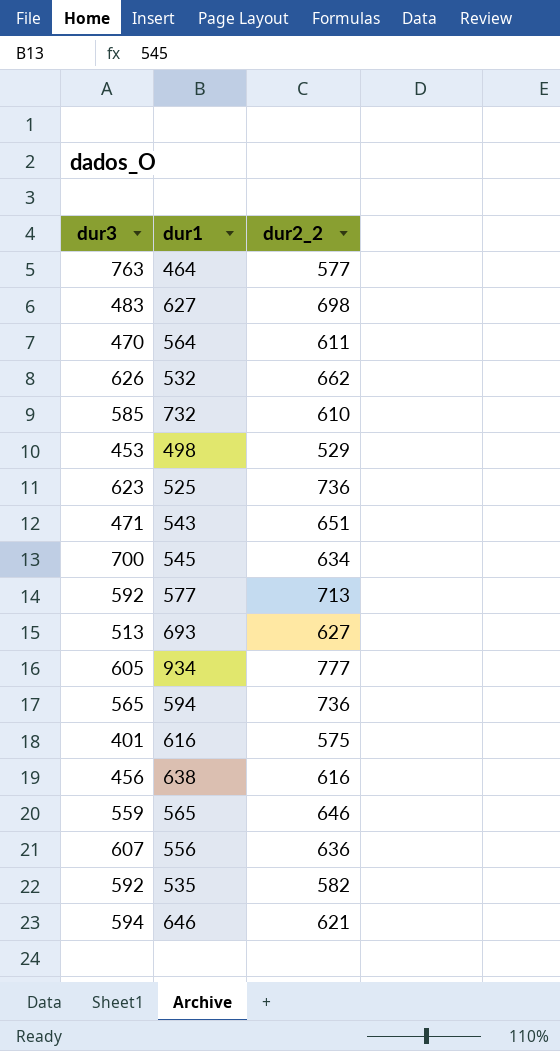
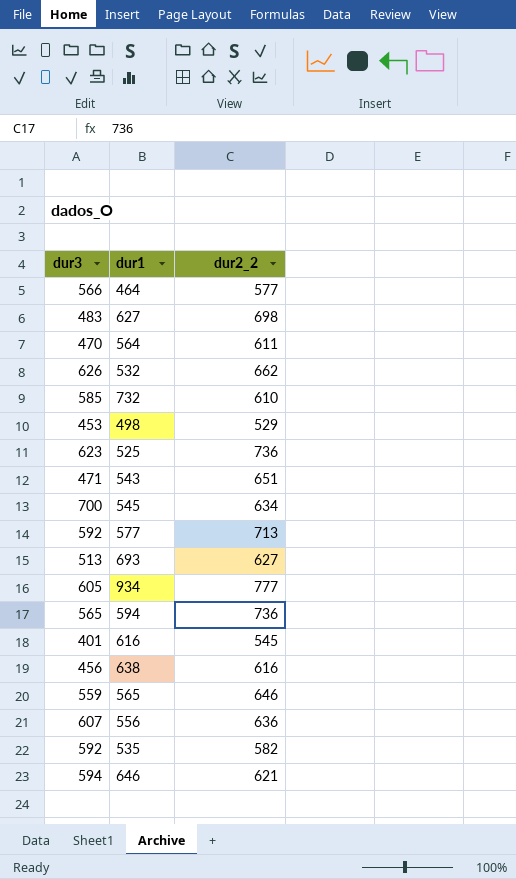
464 | dur3: 763 -> 566
616 | dur2_2: 575 -> 545

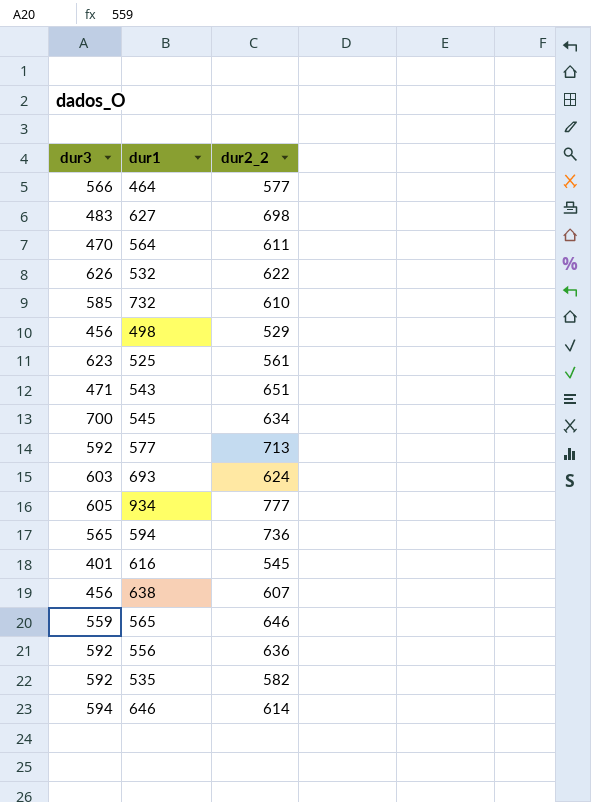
532 | dur2_2: 662 -> 622
498 | dur3: 453 -> 456
525 | dur2_2: 736 -> 561
693 | dur3: 513 -> 603
693 | dur2_2: 627 -> 624
638 | dur2_2: 616 -> 607
556 | dur3: 607 -> 592
646 | dur2_2: 621 -> 614

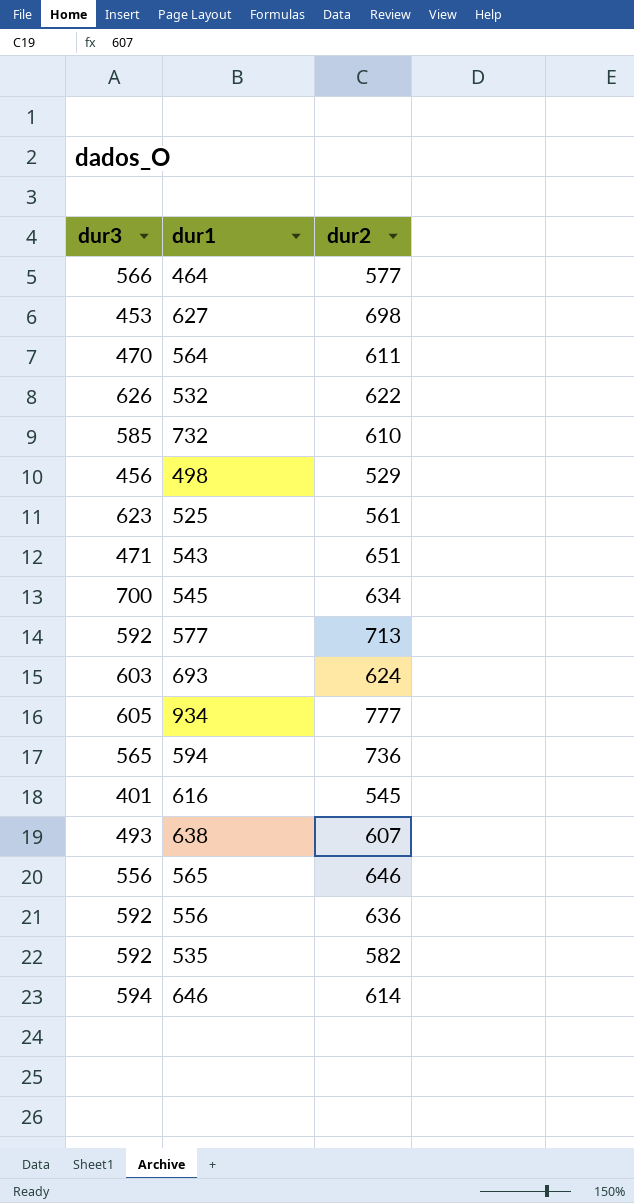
column name: dur2_2 -> dur2
627 | dur3: 483 -> 453
638 | dur3: 456 -> 493
565 | dur3: 559 -> 556

